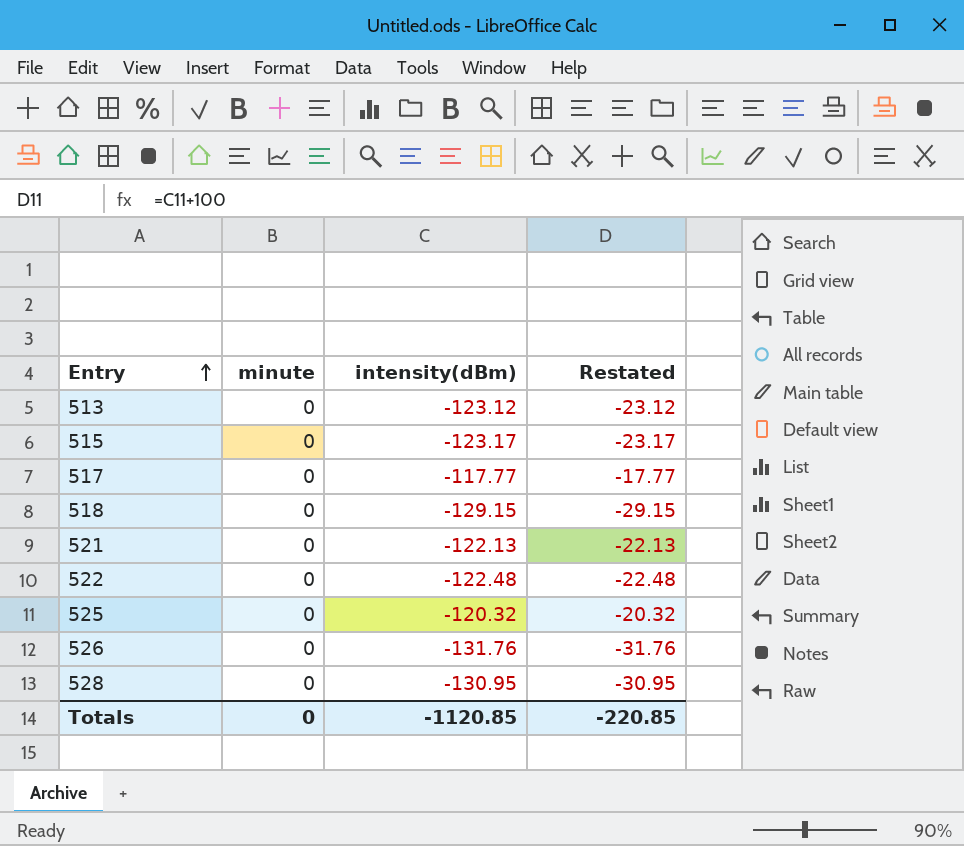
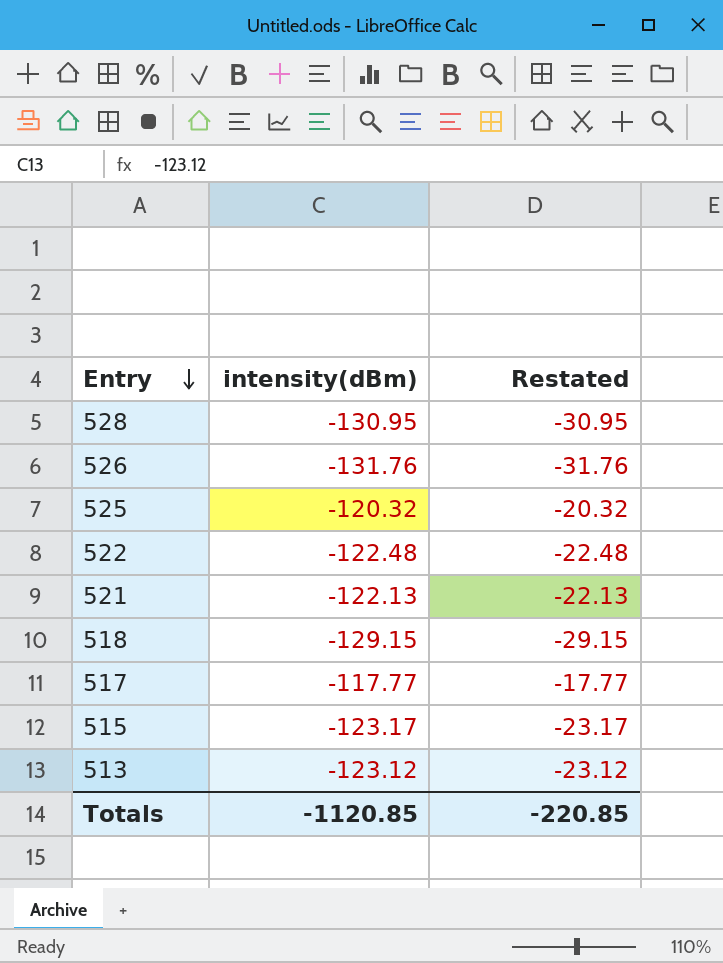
row order: Entry ascending -> Entry descending
column minute | position: 2 -> none

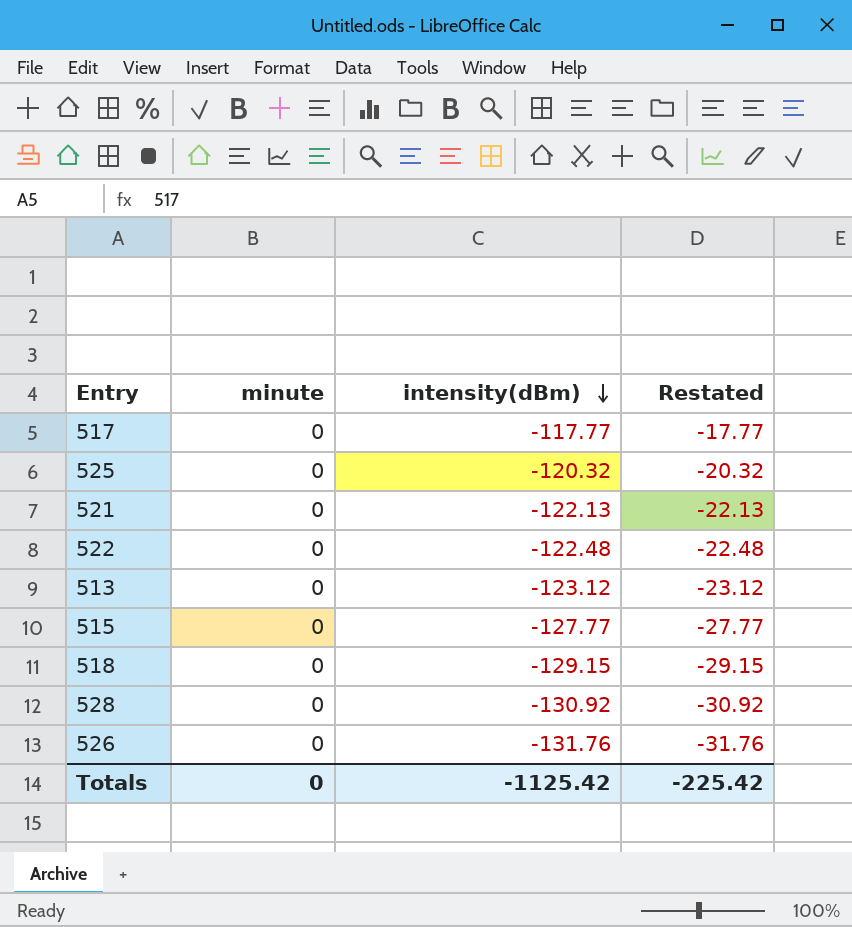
row order: Entry descending -> intensity(dBm) descending
column minute | position: none -> 2
515 | intensity(dBm): -123.17 -> -127.77
515 | Restated: -23.17 -> -27.77
528 | intensity(dBm): -130.95 -> -130.92
528 | Restated: -30.95 -> -30.92
Totals | intensity(dBm): -1120.85 -> -1125.42
Totals | Restated: -220.85 -> -225.42

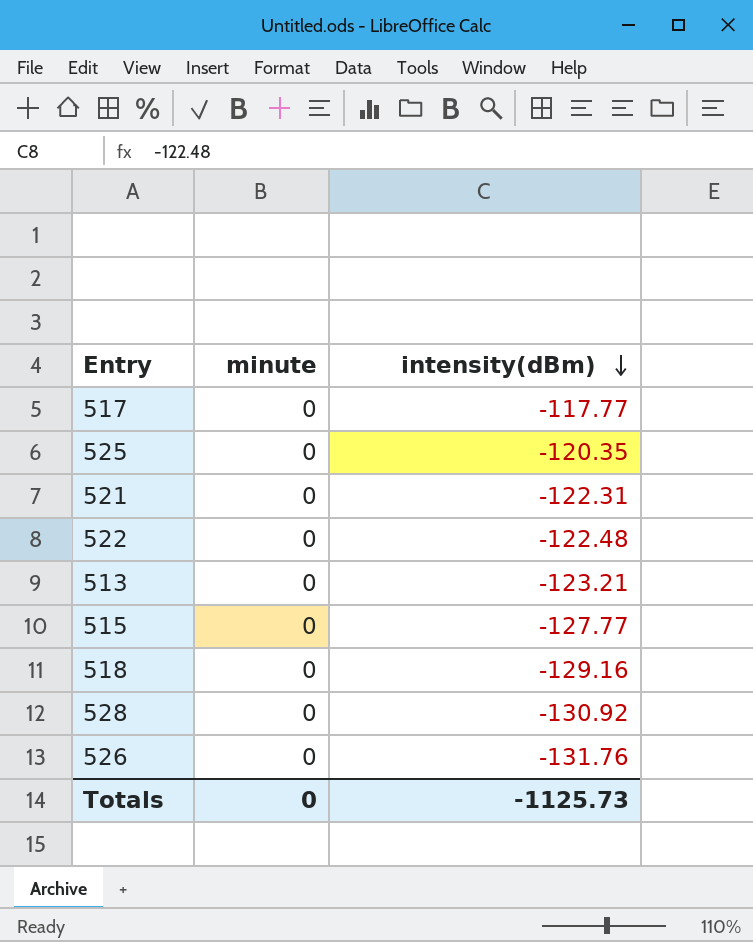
column Restated | formula: [intensity(dBm)] + 100 -> none
525 | intensity(dBm): -120.32 -> -120.35
521 | intensity(dBm): -122.13 -> -122.31
513 | intensity(dBm): -123.12 -> -123.21
518 | intensity(dBm): -129.15 -> -129.16
Totals | intensity(dBm): -1125.42 -> -1125.73

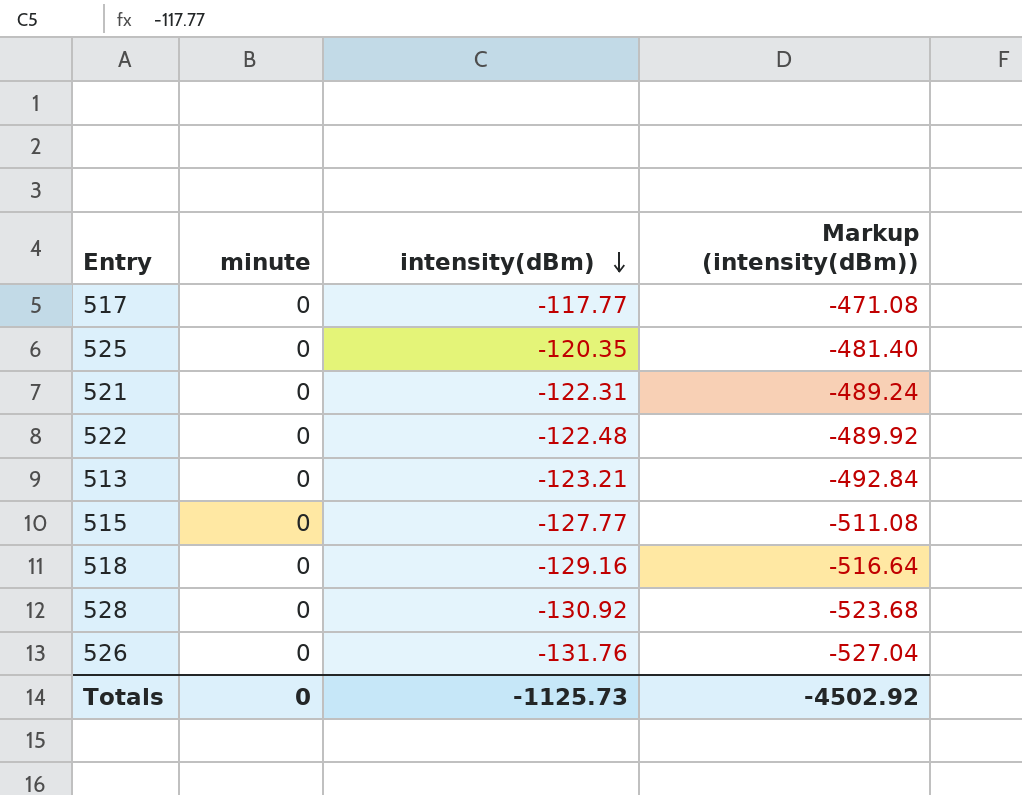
column Markup (intensity(dBm)) | formula: none -> [intensity(dBm)] * 4

